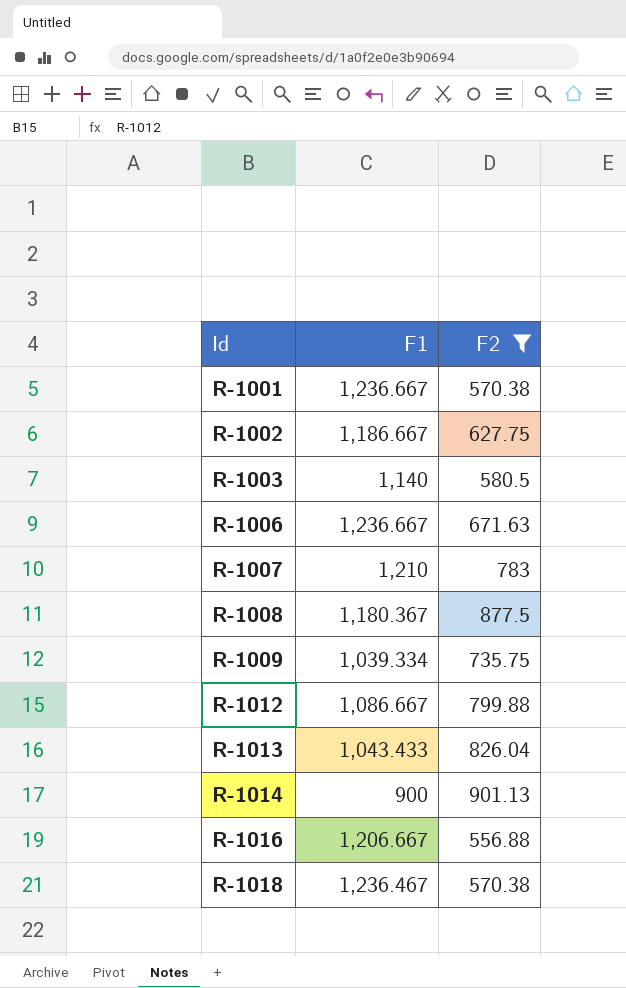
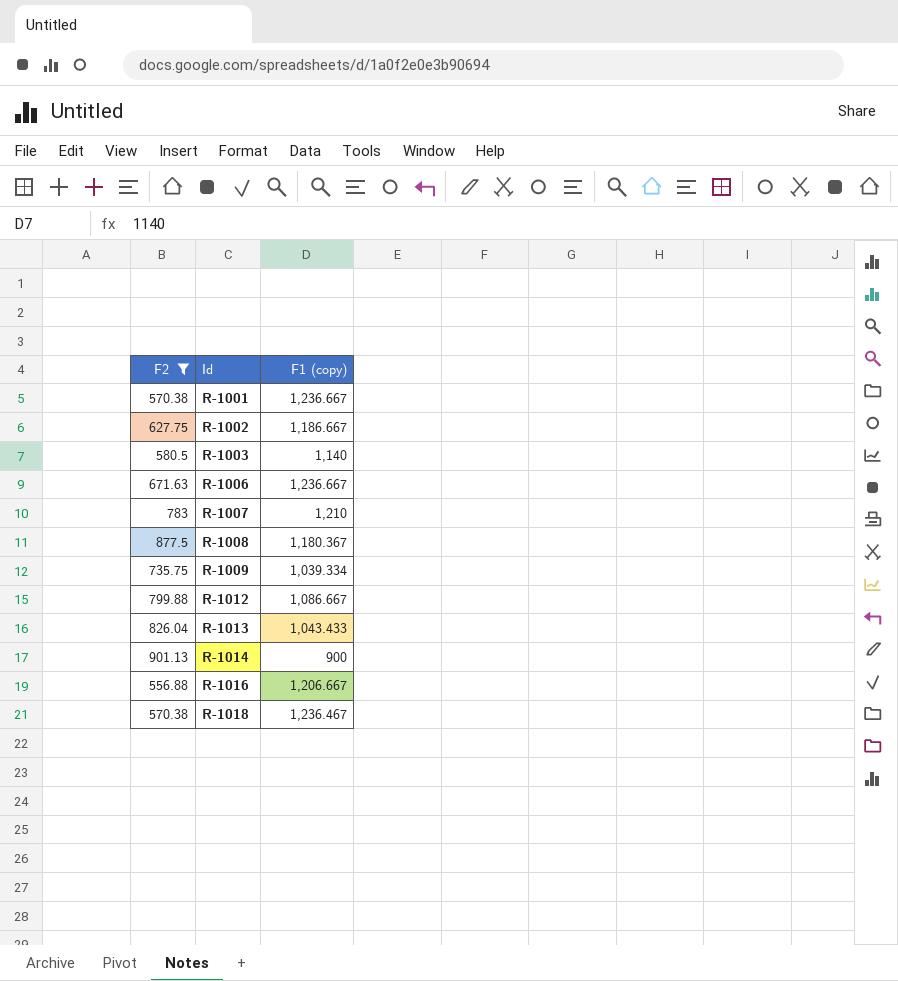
column F2 | position: 3 -> 1
column name: F1 -> F1 (copy)

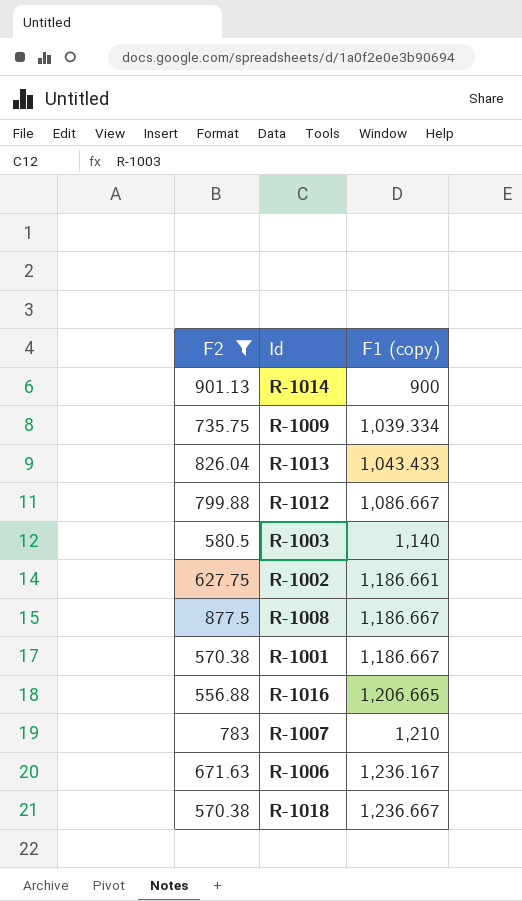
row order: Id ascending -> F1 (copy) ascending
R-1002 | F1 (copy): 1,186.667 -> 1,186.661
R-1008 | F1 (copy): 1,180.367 -> 1,186.667
R-1001 | F1 (copy): 1,236.667 -> 1,186.667
R-1016 | F1 (copy): 1,206.667 -> 1,206.665
R-1006 | F1 (copy): 1,236.667 -> 1,236.167
R-1018 | F1 (copy): 1,236.467 -> 1,236.667

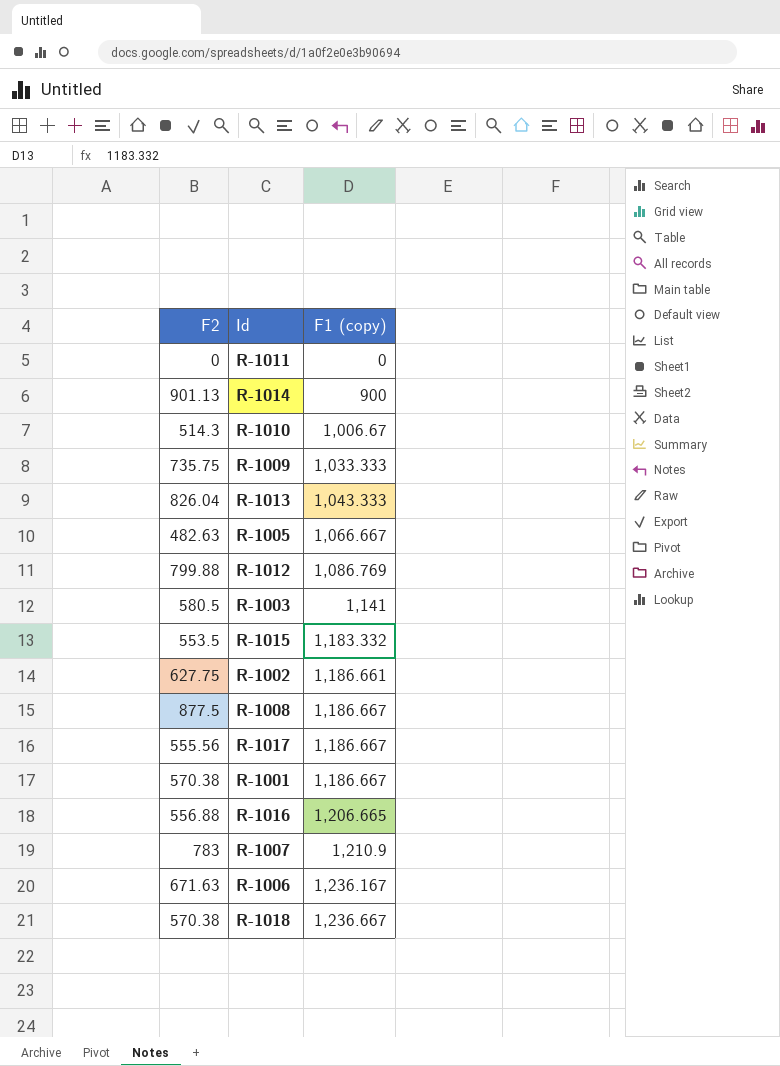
filter: F2 >= 556.88 -> none
R-1009 | F1 (copy): 1,039.334 -> 1,033.333
R-1013 | F1 (copy): 1,043.433 -> 1,043.333
R-1012 | F1 (copy): 1,086.667 -> 1,086.769
R-1003 | F1 (copy): 1,140 -> 1,141
R-1007 | F1 (copy): 1,210 -> 1,210.9

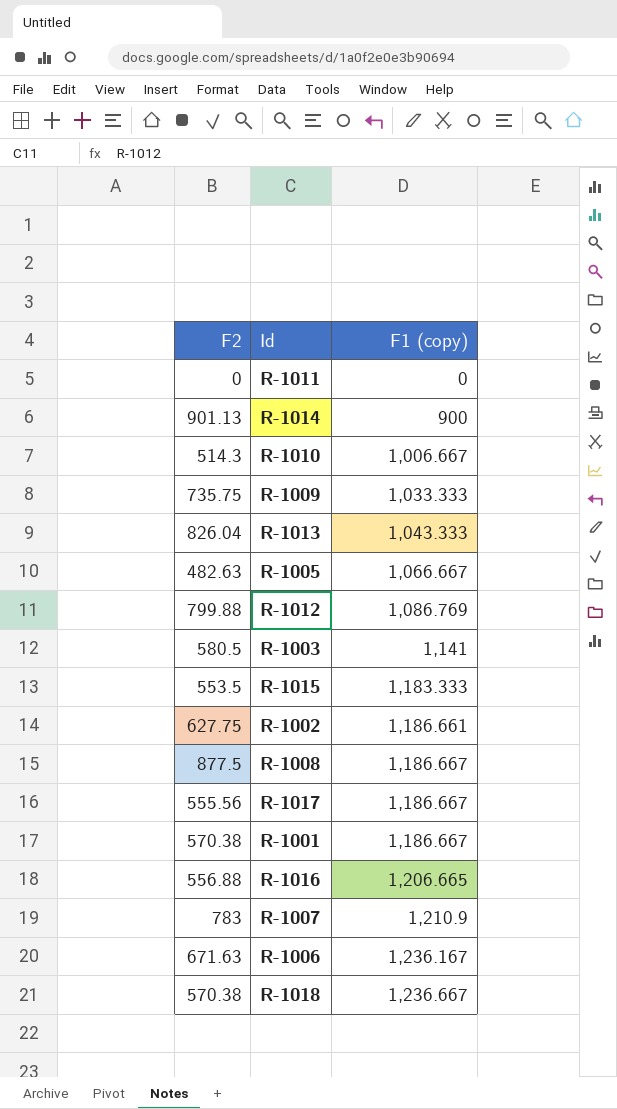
R-1010 | F1 (copy): 1,006.67 -> 1,006.667
R-1015 | F1 (copy): 1,183.332 -> 1,183.333

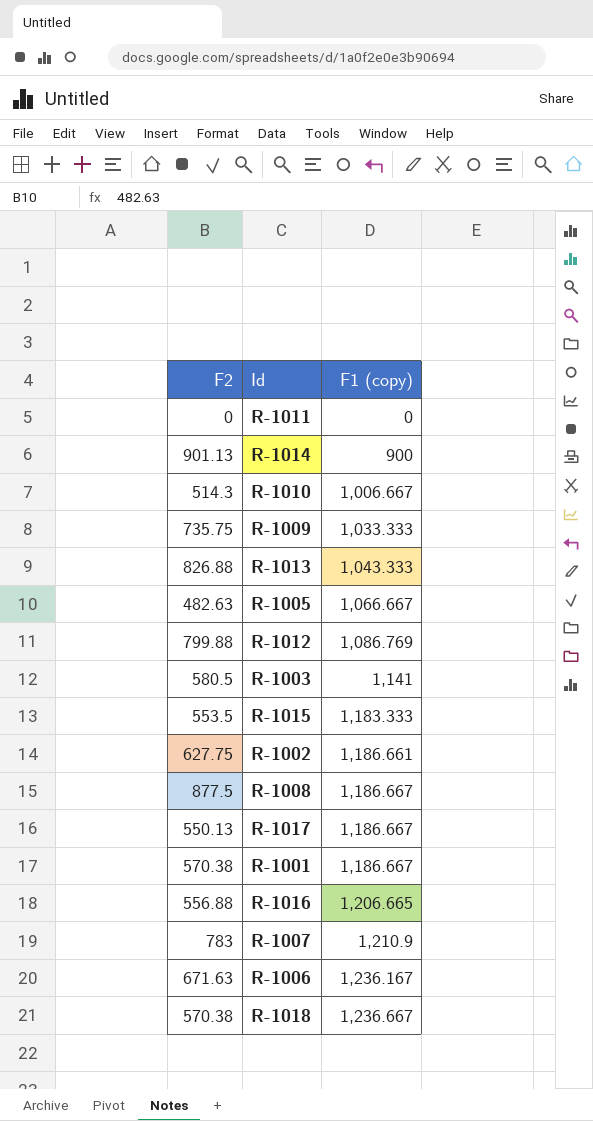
R-1013 | F2: 826.04 -> 826.88
R-1017 | F2: 555.56 -> 550.13

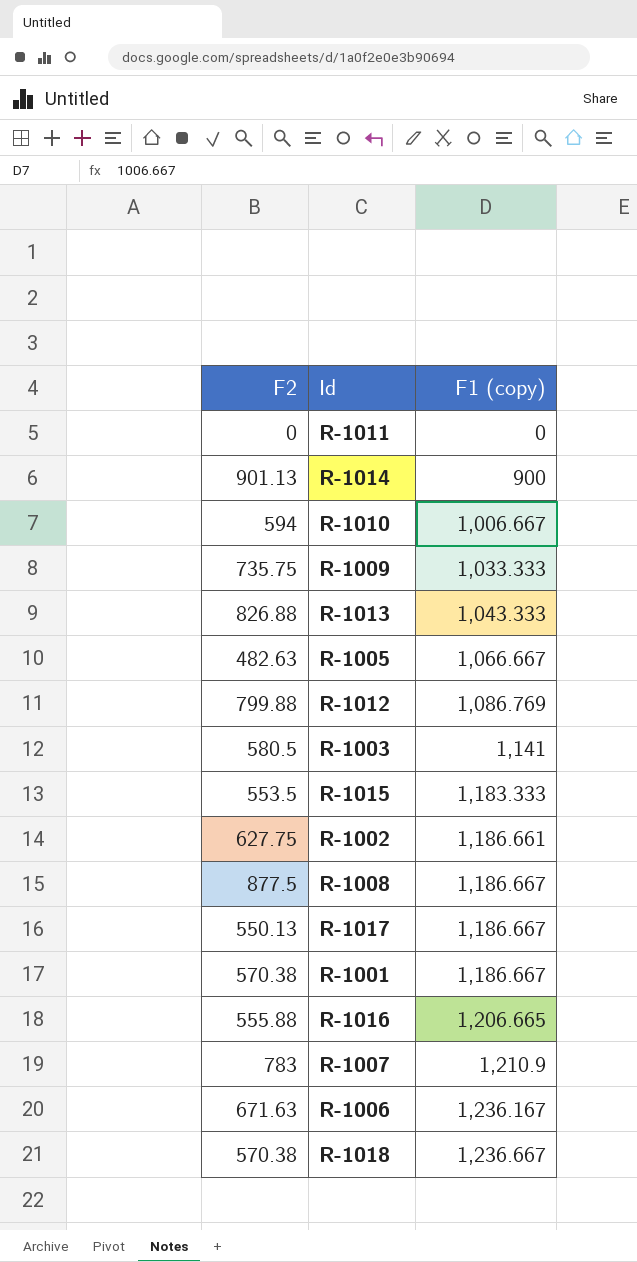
R-1010 | F2: 514.3 -> 594
R-1016 | F2: 556.88 -> 555.88

